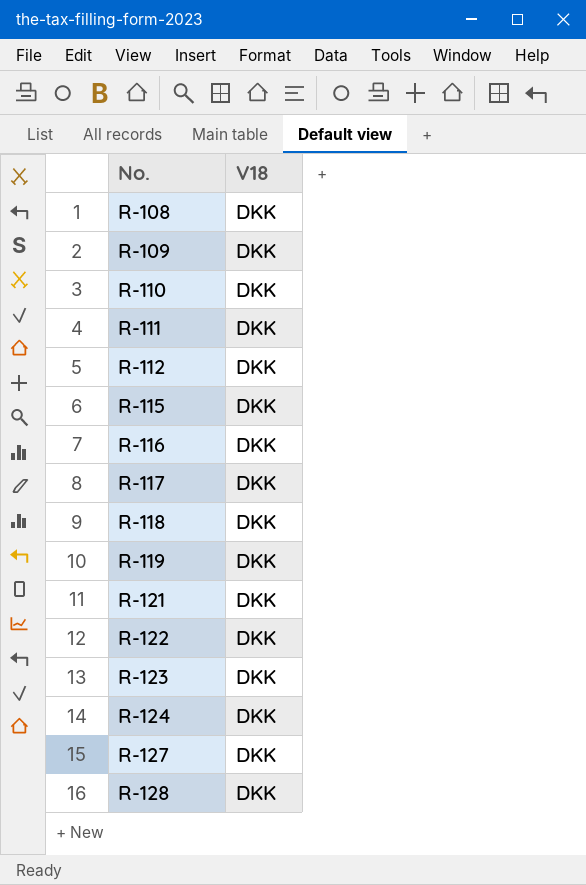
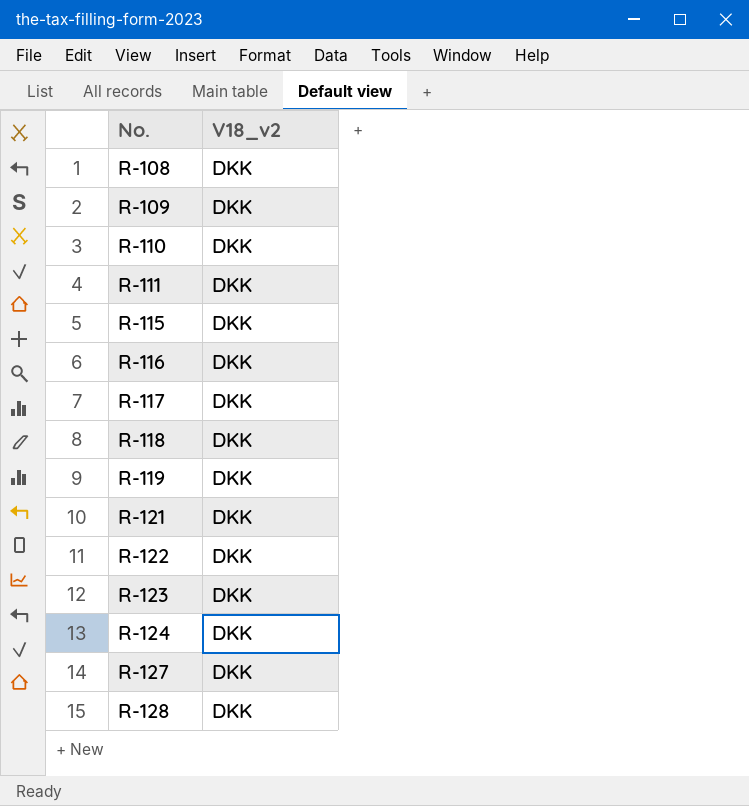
column name: V18 -> V18_v2
row R-112: DKK -> none

